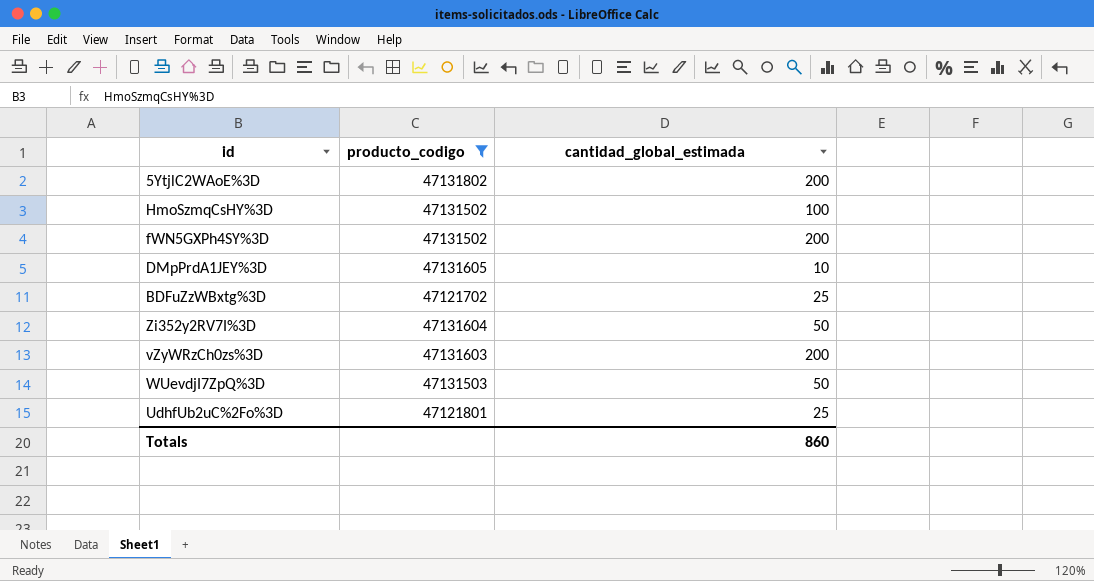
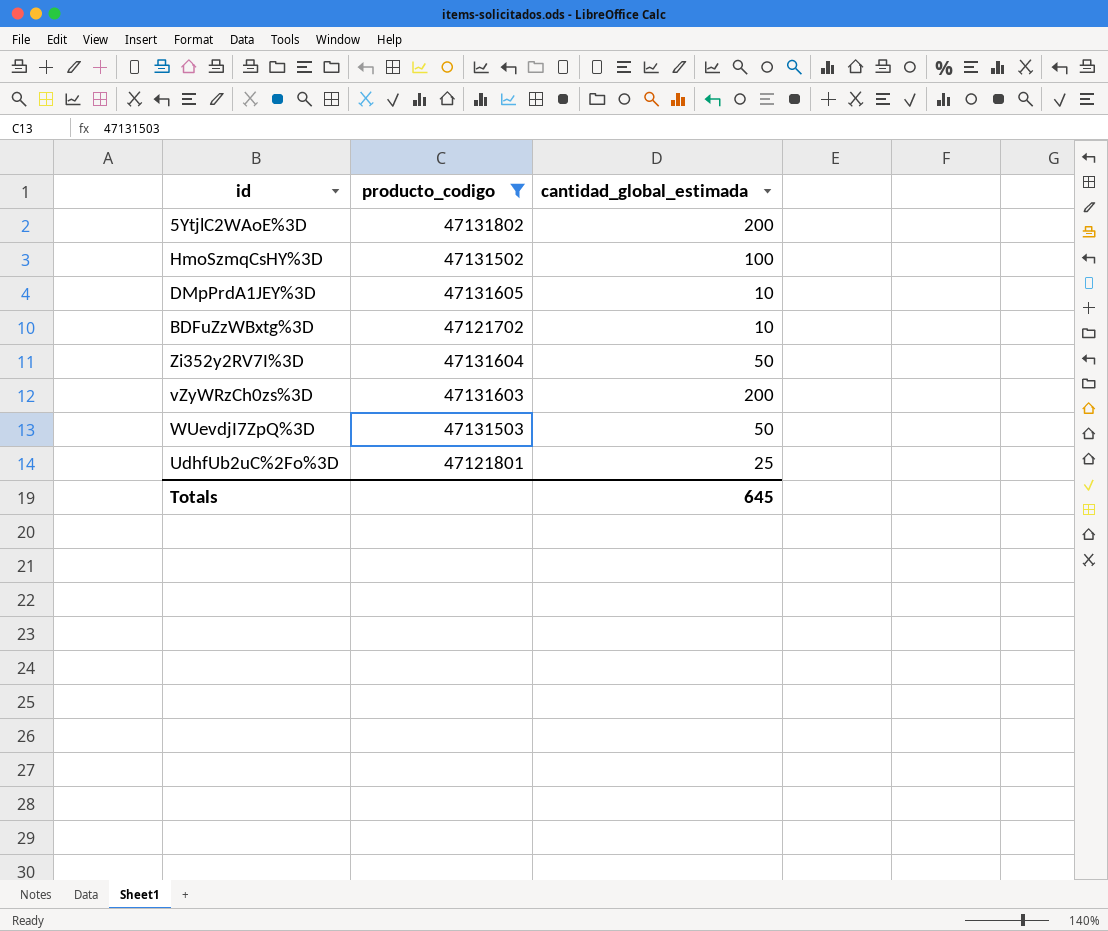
row fWN5GXPh4SY%3D: 47131502 | 200 -> none
BDFuZzWBxtg%3D | cantidad_global_estimada: 25 -> 10
Totals | cantidad_global_estimada: 860 -> 645

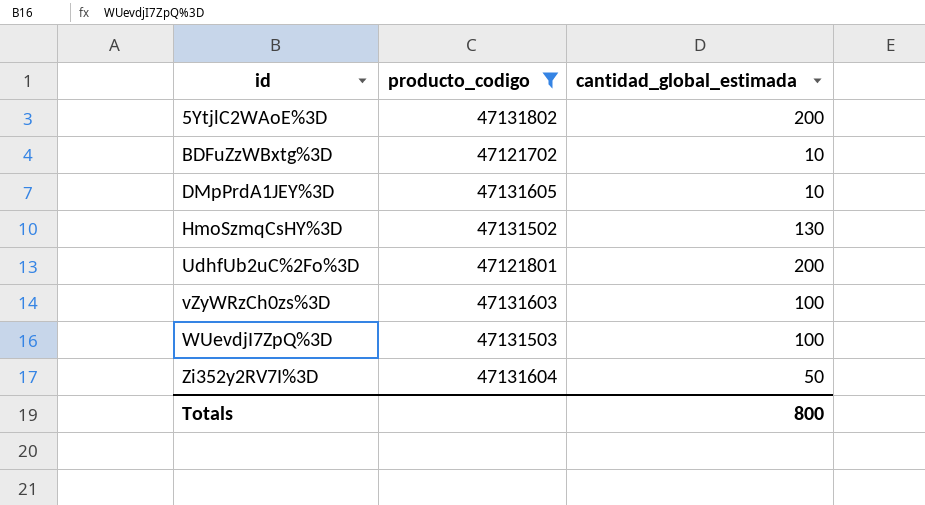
row order: none -> id ascending
HmoSzmqCsHY%3D | cantidad_global_estimada: 100 -> 130
UdhfUb2uC%2Fo%3D | cantidad_global_estimada: 25 -> 200
vZyWRzCh0zs%3D | cantidad_global_estimada: 200 -> 100
WUevdjI7ZpQ%3D | cantidad_global_estimada: 50 -> 100
Totals | cantidad_global_estimada: 645 -> 800

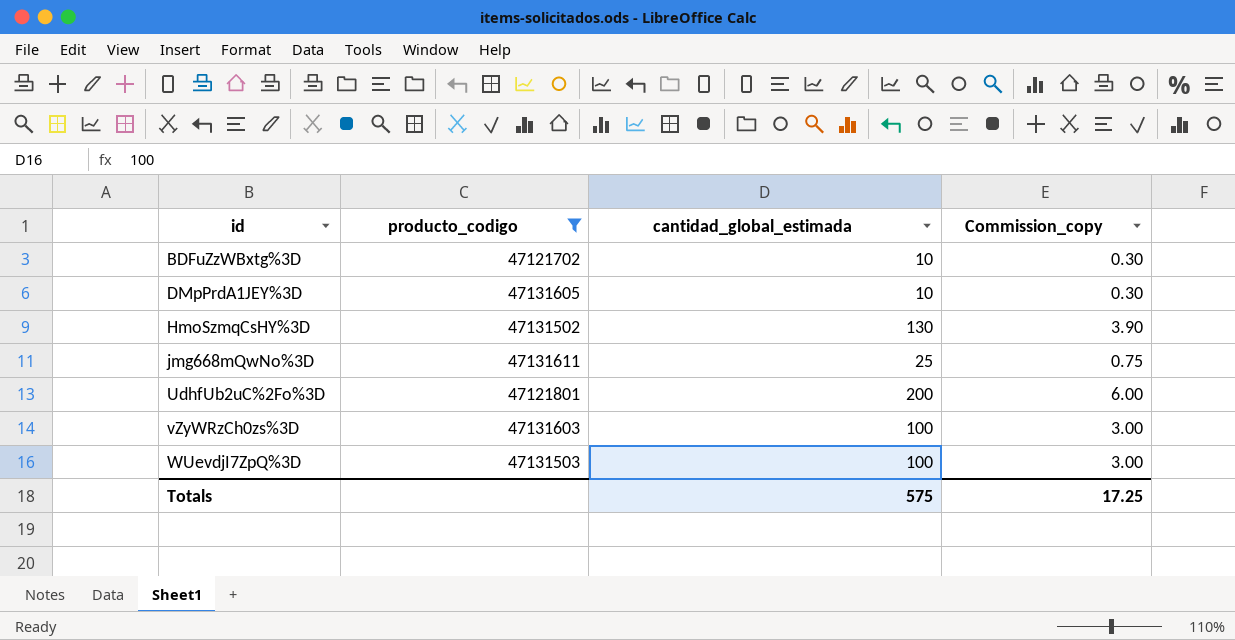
column Commission_copy | formula: none -> [cantidad_global_estimada] * 0.03
row 5YtjlC2WAoE%3D: 47131802 | 200 -> none
row Zi352y2RV7I%3D: 47131604 | 50 -> none
row jmg668mQwNo%3D: none -> 47131611 | 25 | 0.75
Totals | cantidad_global_estimada: 800 -> 575

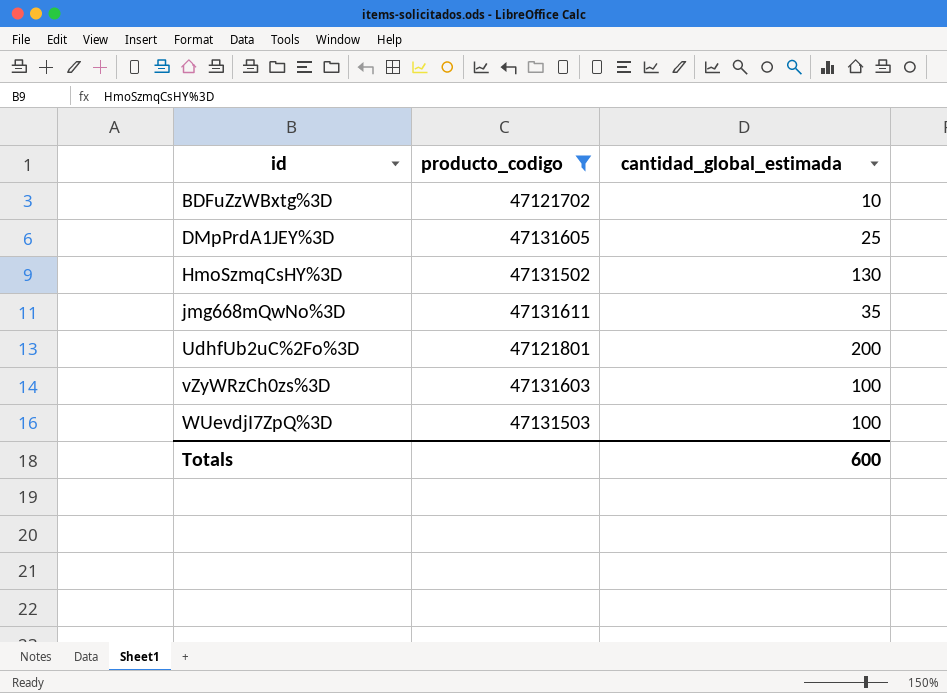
column Commission_copy | formula: [cantidad_global_estimada] * 0.03 -> none
DMpPrdA1JEY%3D | cantidad_global_estimada: 10 -> 25
jmg668mQwNo%3D | cantidad_global_estimada: 25 -> 35
Totals | cantidad_global_estimada: 575 -> 600

